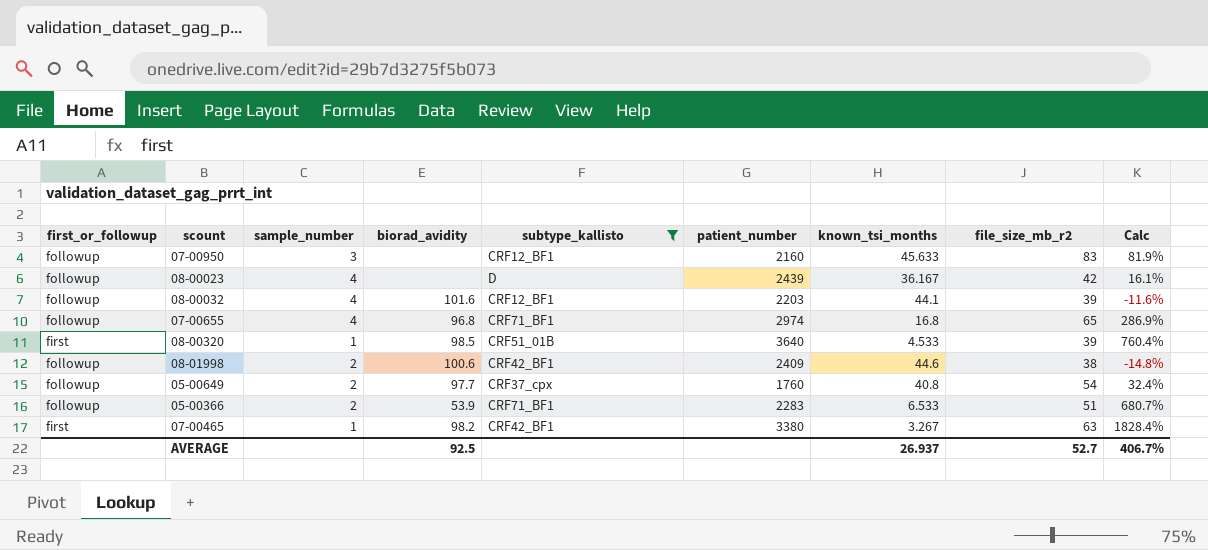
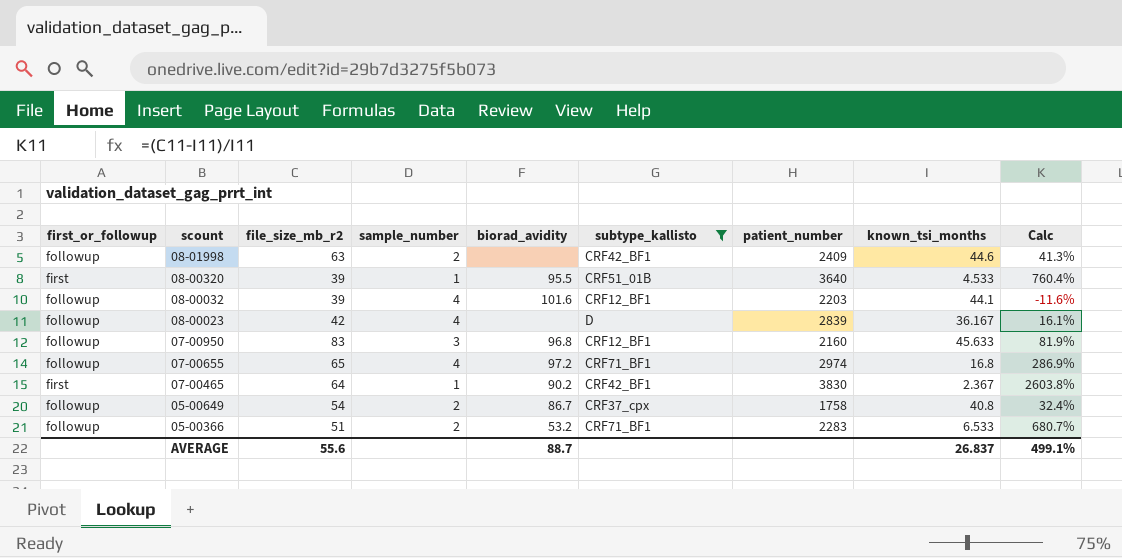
row order: none -> scount descending
column file_size_mb_r2 | position: 8 -> 3
08-01998 | file_size_mb_r2: 38 -> 63
08-01998 | biorad_avidity: 100.6 -> none
08-01998 | Calc: -14.8% -> 41.3%
08-00320 | biorad_avidity: 98.5 -> 95.5
08-00023 | patient_number: 2439 -> 2839
07-00950 | biorad_avidity: none -> 96.8
07-00655 | biorad_avidity: 96.8 -> 97.2
07-00465 | file_size_mb_r2: 63 -> 64
07-00465 | biorad_avidity: 98.2 -> 90.2
07-00465 | patient_number: 3380 -> 3830
07-00465 | known_tsi_months: 3.267 -> 2.367
07-00465 | Calc: 1828.4% -> 2603.8%
05-00649 | biorad_avidity: 97.7 -> 86.7
05-00649 | patient_number: 1760 -> 1758
05-00366 | biorad_avidity: 53.9 -> 53.2
AVERAGE | file_size_mb_r2: 52.7 -> 55.6
AVERAGE | biorad_avidity: 92.5 -> 88.7
AVERAGE | known_tsi_months: 26.937 -> 26.837
AVERAGE | Calc: 406.7% -> 499.1%

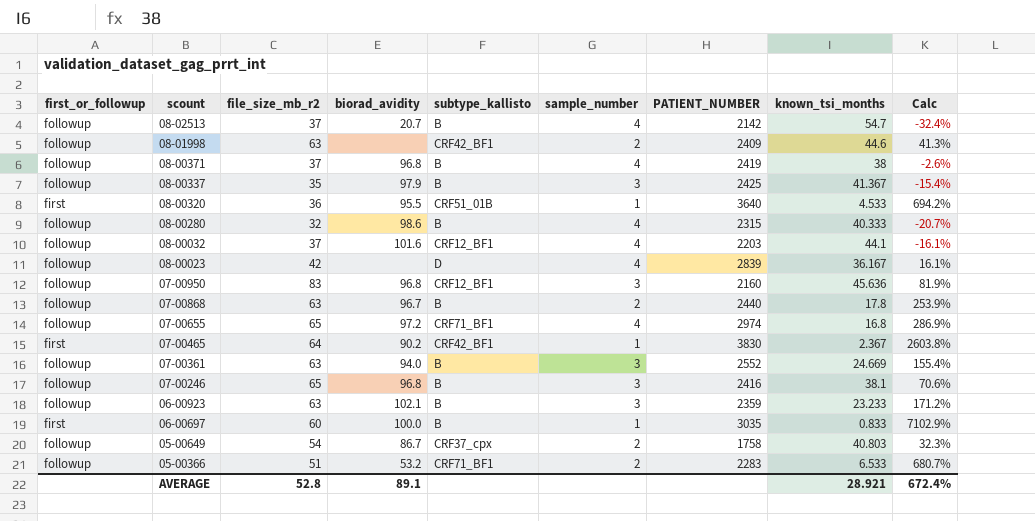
filter: subtype_kallisto != B -> none
column sample_number | position: 4 -> 6
column name: patient_number -> PATIENT_NUMBER
08-00320 | file_size_mb_r2: 39 -> 36
08-00320 | Calc: 760.4% -> 694.2%
08-00032 | file_size_mb_r2: 39 -> 37
08-00032 | Calc: -11.6% -> -16.1%
07-00950 | known_tsi_months: 45.633 -> 45.636
05-00649 | known_tsi_months: 40.8 -> 40.803
05-00649 | Calc: 32.4% -> 32.3%
AVERAGE | file_size_mb_r2: 55.6 -> 52.8
AVERAGE | biorad_avidity: 88.7 -> 89.1
AVERAGE | known_tsi_months: 26.837 -> 28.921
AVERAGE | Calc: 499.1% -> 672.4%

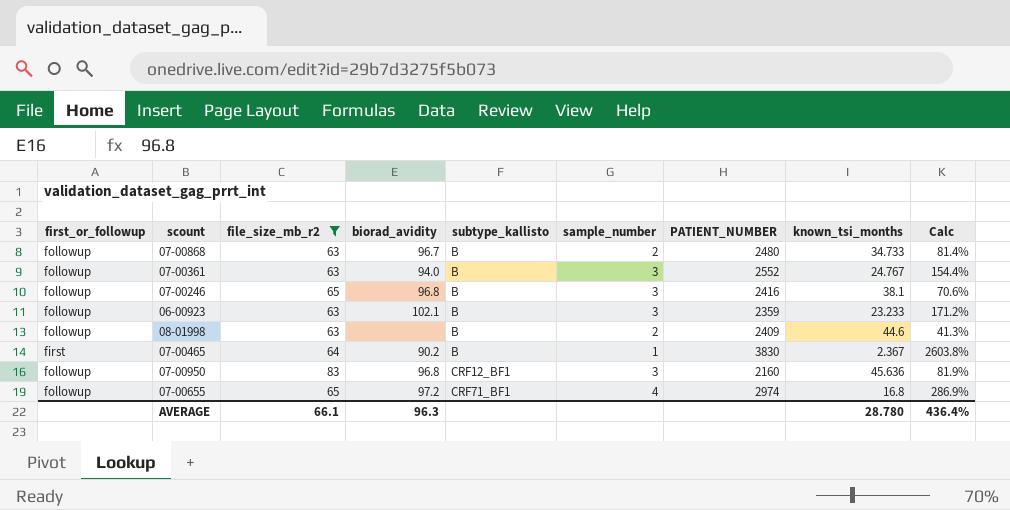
filter: none -> file_size_mb_r2 >= 63
row order: scount descending -> subtype_kallisto ascending
07-00868 | PATIENT_NUMBER: 2440 -> 2480
07-00868 | known_tsi_months: 17.8 -> 34.733
07-00868 | Calc: 253.9% -> 81.4%
07-00361 | known_tsi_months: 24.669 -> 24.767
07-00361 | Calc: 155.4% -> 154.4%
08-01998 | subtype_kallisto: CRF42_BF1 -> B
07-00465 | subtype_kallisto: CRF42_BF1 -> B
AVERAGE | file_size_mb_r2: 52.8 -> 66.1
AVERAGE | biorad_avidity: 89.1 -> 96.3
AVERAGE | known_tsi_months: 28.921 -> 28.780
AVERAGE | Calc: 672.4% -> 436.4%

